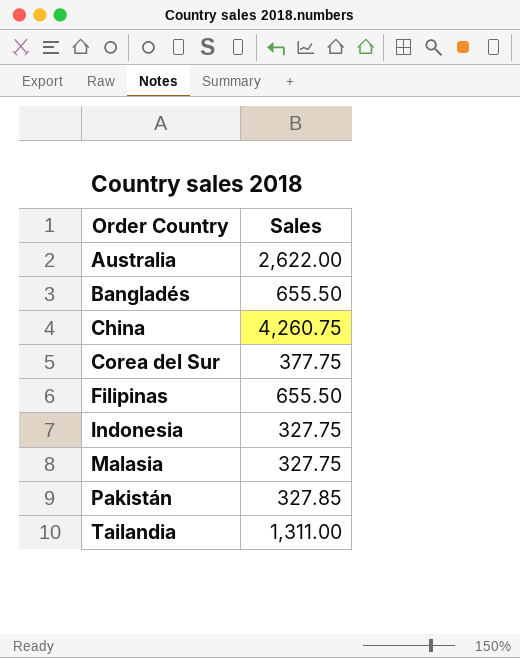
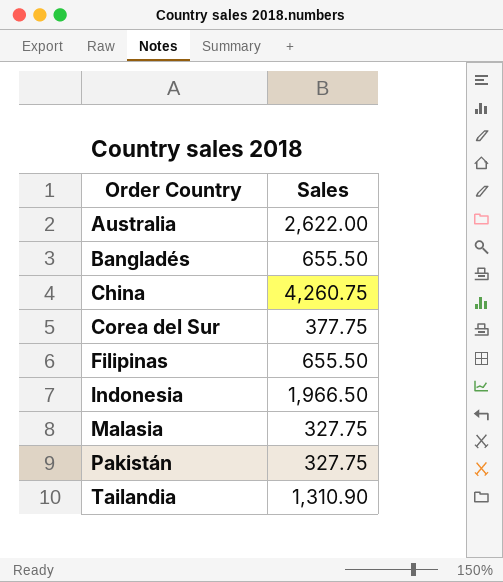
Indonesia | Sales: 327.75 -> 1,966.50
Pakistán | Sales: 327.85 -> 327.75
Tailandia | Sales: 1,311.00 -> 1,310.90

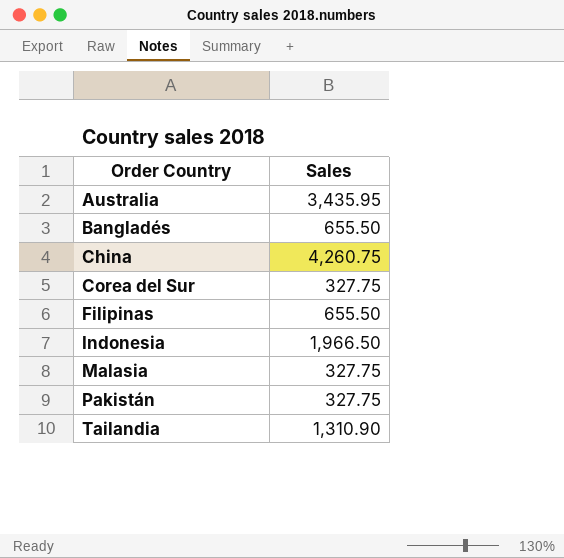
Australia | Sales: 2,622.00 -> 3,435.95
Corea del Sur | Sales: 377.75 -> 327.75

